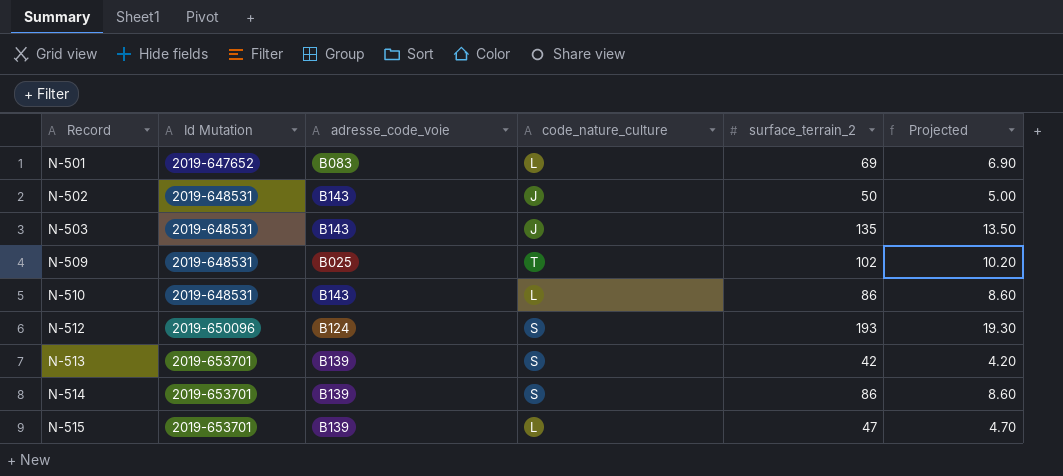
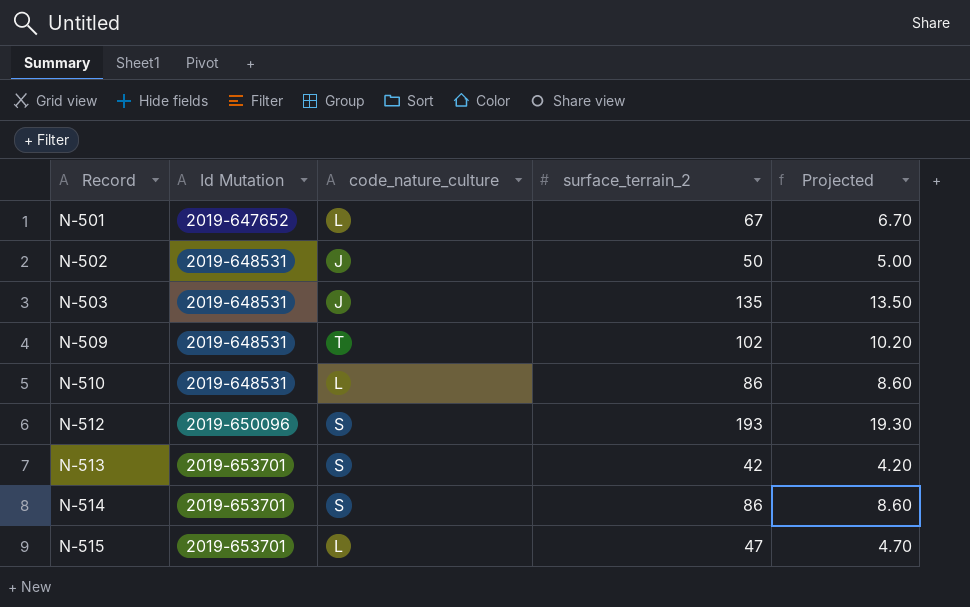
column adresse_code_voie | position: 3 -> none
N-501 | surface_terrain_2: 69 -> 67
N-501 | Projected: 6.90 -> 6.70

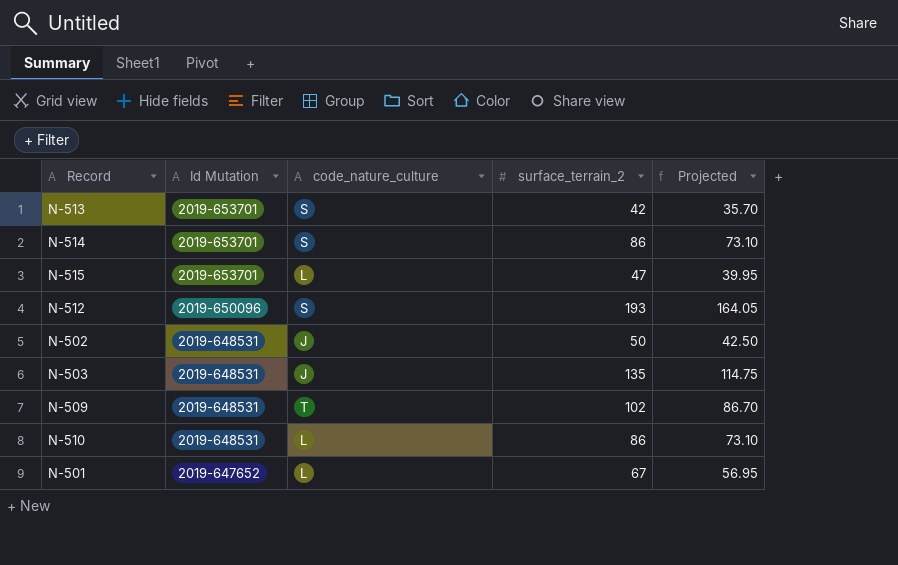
row order: Record ascending -> Id Mutation descending
column Projected | formula: [surface_terrain_2] * 0.1 -> [surface_terrain_2] * 0.85

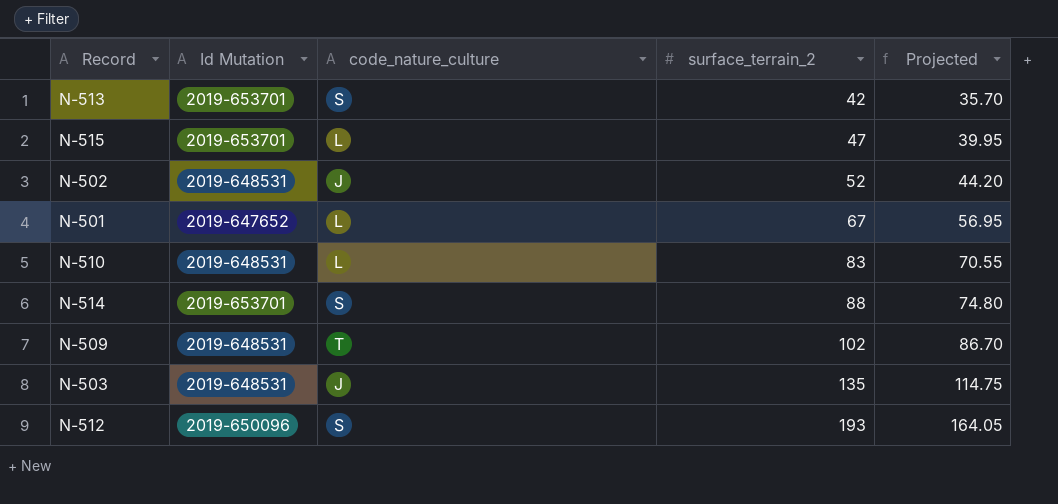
row order: Id Mutation descending -> surface_terrain_2 ascending
N-502 | surface_terrain_2: 50 -> 52
N-502 | Projected: 42.50 -> 44.20
N-510 | surface_terrain_2: 86 -> 83
N-510 | Projected: 73.10 -> 70.55
N-514 | surface_terrain_2: 86 -> 88
N-514 | Projected: 73.10 -> 74.80

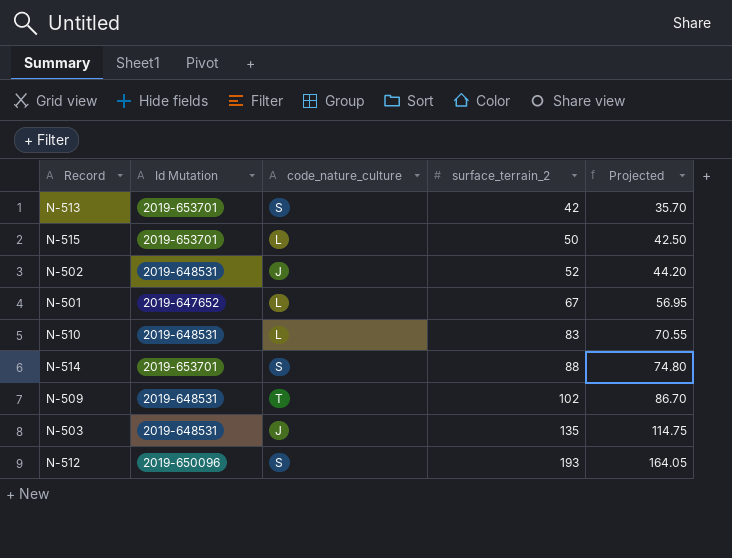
N-515 | surface_terrain_2: 47 -> 50
N-515 | Projected: 39.95 -> 42.50

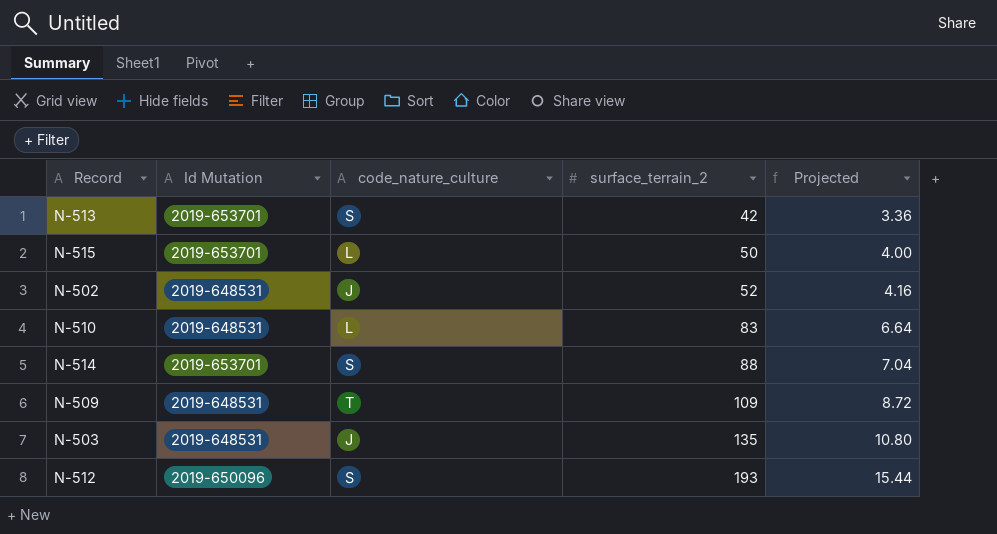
column Projected | formula: [surface_terrain_2] * 0.85 -> [surface_terrain_2] * 0.08
row N-501: 2019-647652 | L | 67 | 56.95 -> none
N-509 | surface_terrain_2: 102 -> 109

